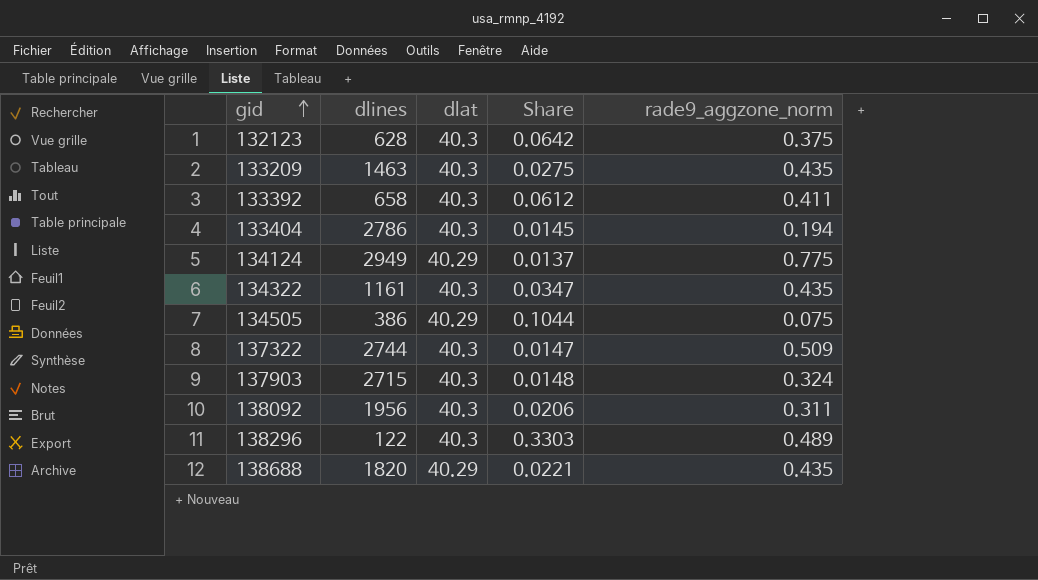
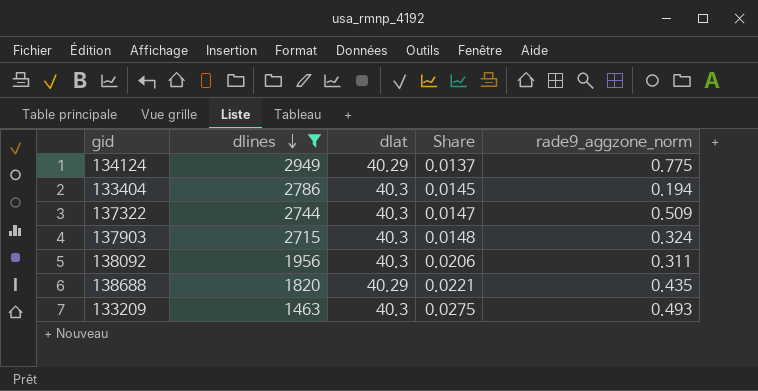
filter: none -> dlines >= 1463
row order: gid ascending -> dlines descending
133209 | rade9_aggzone_norm: 0.435 -> 0.493

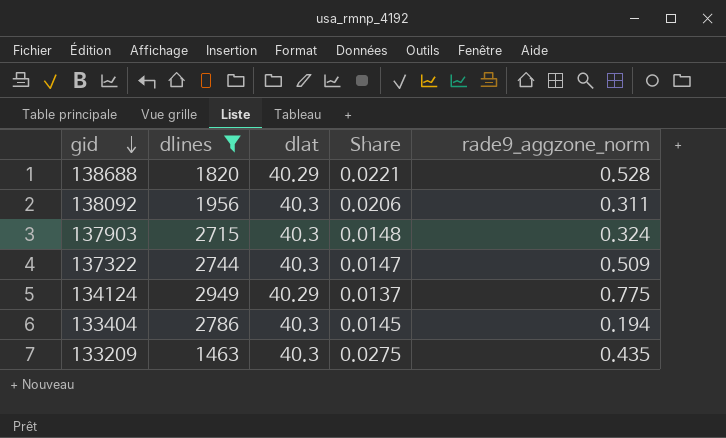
row order: dlines descending -> gid descending
138688 | rade9_aggzone_norm: 0.435 -> 0.528
133209 | rade9_aggzone_norm: 0.493 -> 0.435

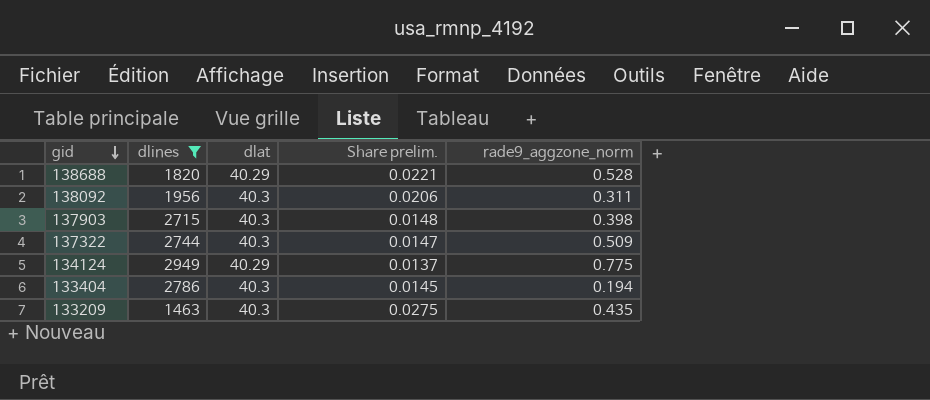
column name: Share -> Share prelim.
137903 | rade9_aggzone_norm: 0.324 -> 0.398

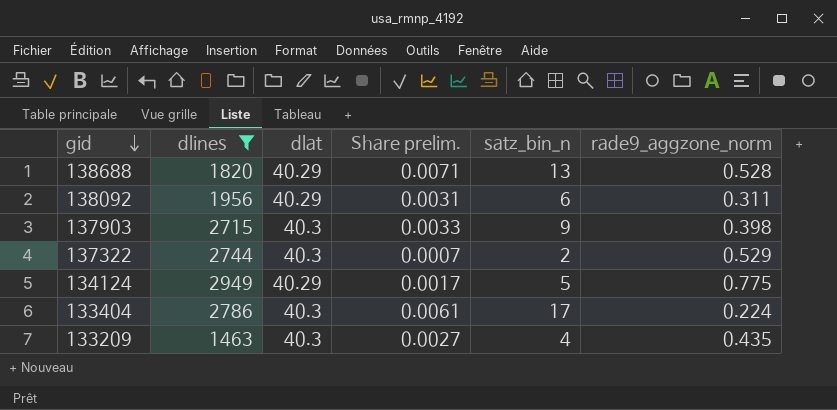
column Share prelim. | formula: [dlat] / [dlines] -> [satz_bin_n] / [dlines]
column satz_bin_n | position: none -> 5
138092 | dlat: 40.3 -> 40.29
137322 | rade9_aggzone_norm: 0.509 -> 0.529
133404 | rade9_aggzone_norm: 0.194 -> 0.224

